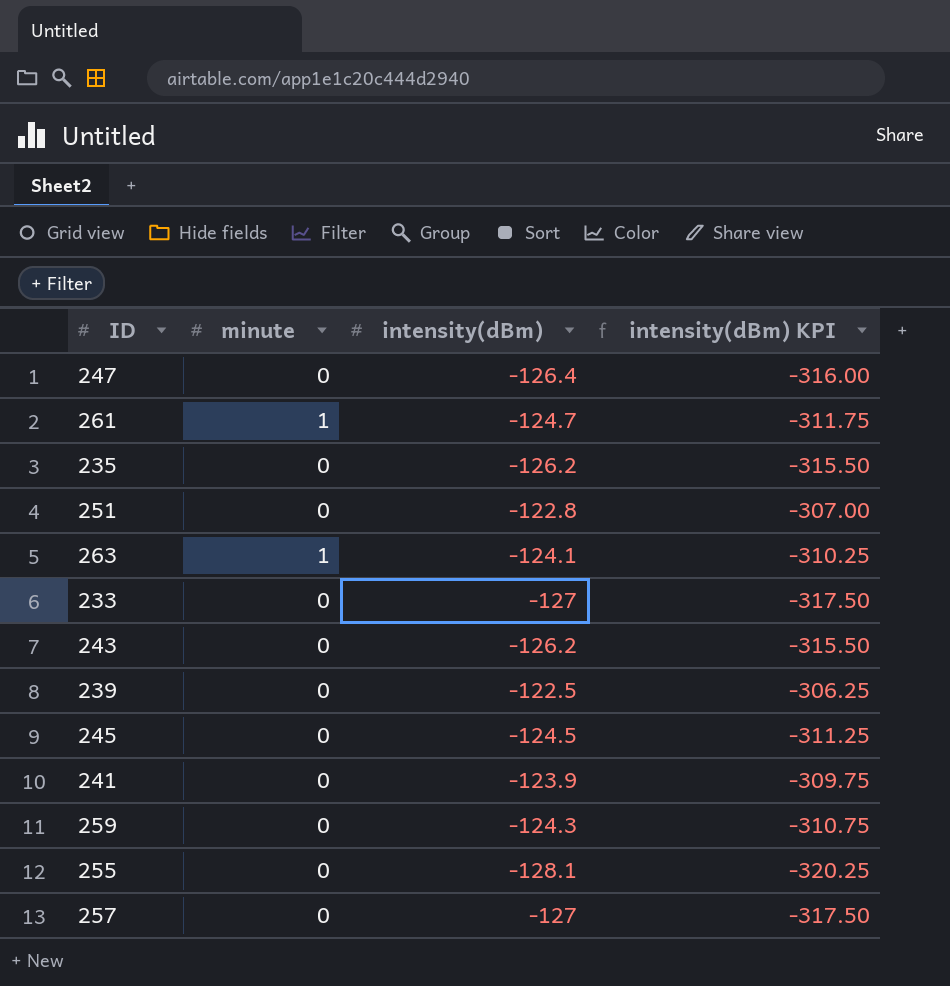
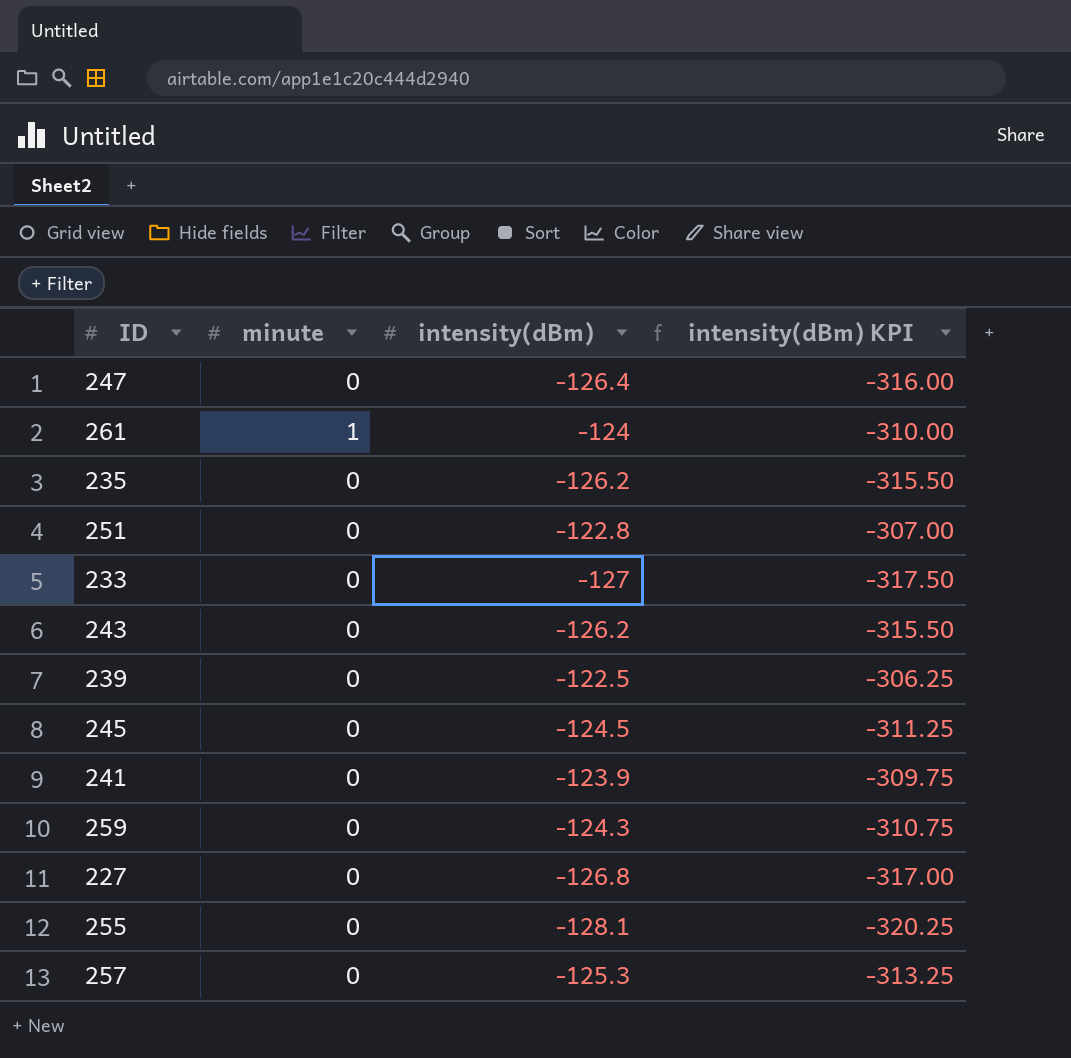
row 263: 1 | -124.1 | -310.25 -> none
261 | intensity(dBm): -124.7 -> -124
261 | intensity(dBm) KPI: -311.75 -> -310.00
row 227: none -> 0 | -126.8 | -317.00
257 | intensity(dBm): -127 -> -125.3
257 | intensity(dBm) KPI: -317.50 -> -313.25

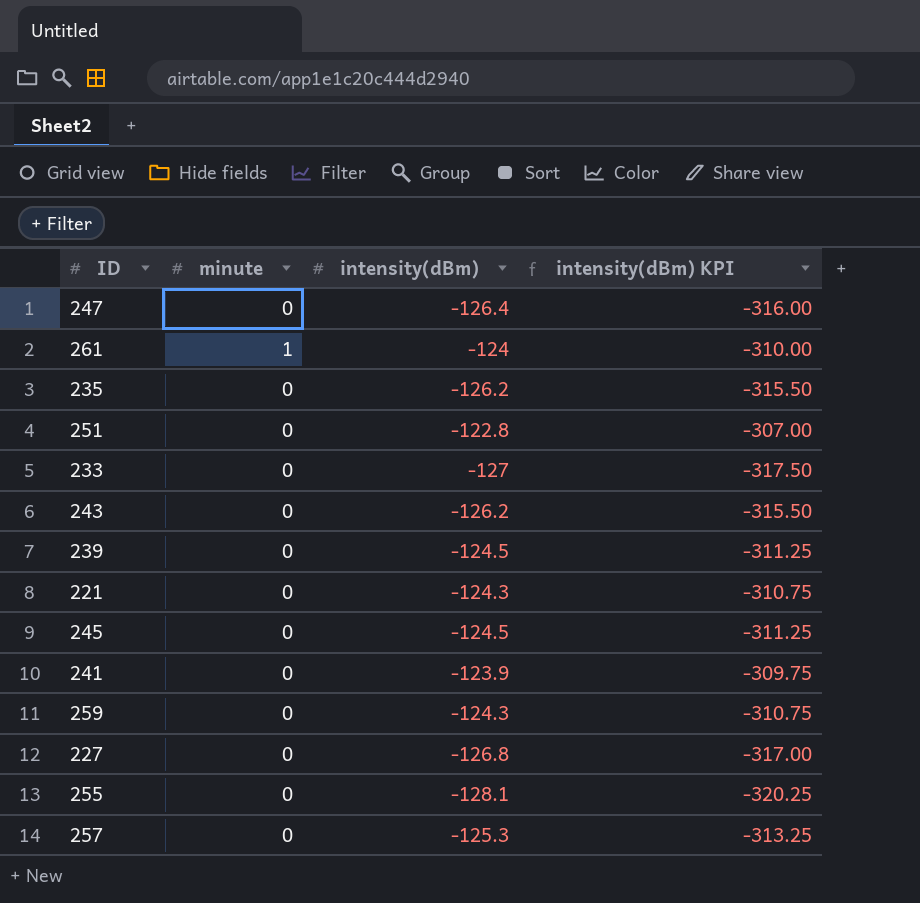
239 | intensity(dBm): -122.5 -> -124.5
239 | intensity(dBm) KPI: -306.25 -> -311.25
row 221: none -> 0 | -124.3 | -310.75

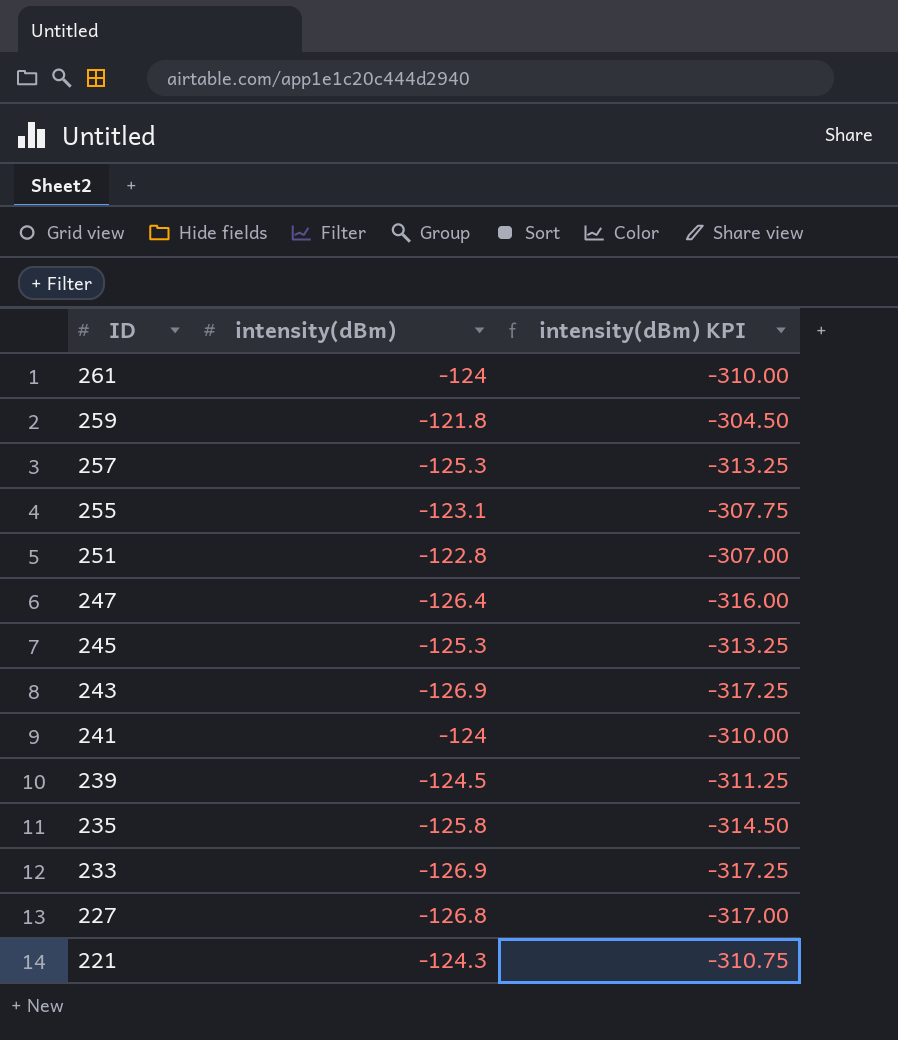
row order: none -> ID descending
column minute | position: 2 -> none
259 | intensity(dBm): -124.3 -> -121.8
259 | intensity(dBm) KPI: -310.75 -> -304.50
255 | intensity(dBm): -128.1 -> -123.1
255 | intensity(dBm) KPI: -320.25 -> -307.75
245 | intensity(dBm): -124.5 -> -125.3
245 | intensity(dBm) KPI: -311.25 -> -313.25
243 | intensity(dBm): -126.2 -> -126.9
243 | intensity(dBm) KPI: -315.50 -> -317.25
241 | intensity(dBm): -123.9 -> -124
241 | intensity(dBm) KPI: -309.75 -> -310.00
235 | intensity(dBm): -126.2 -> -125.8
235 | intensity(dBm) KPI: -315.50 -> -314.50
233 | intensity(dBm): -127 -> -126.9
233 | intensity(dBm) KPI: -317.50 -> -317.25

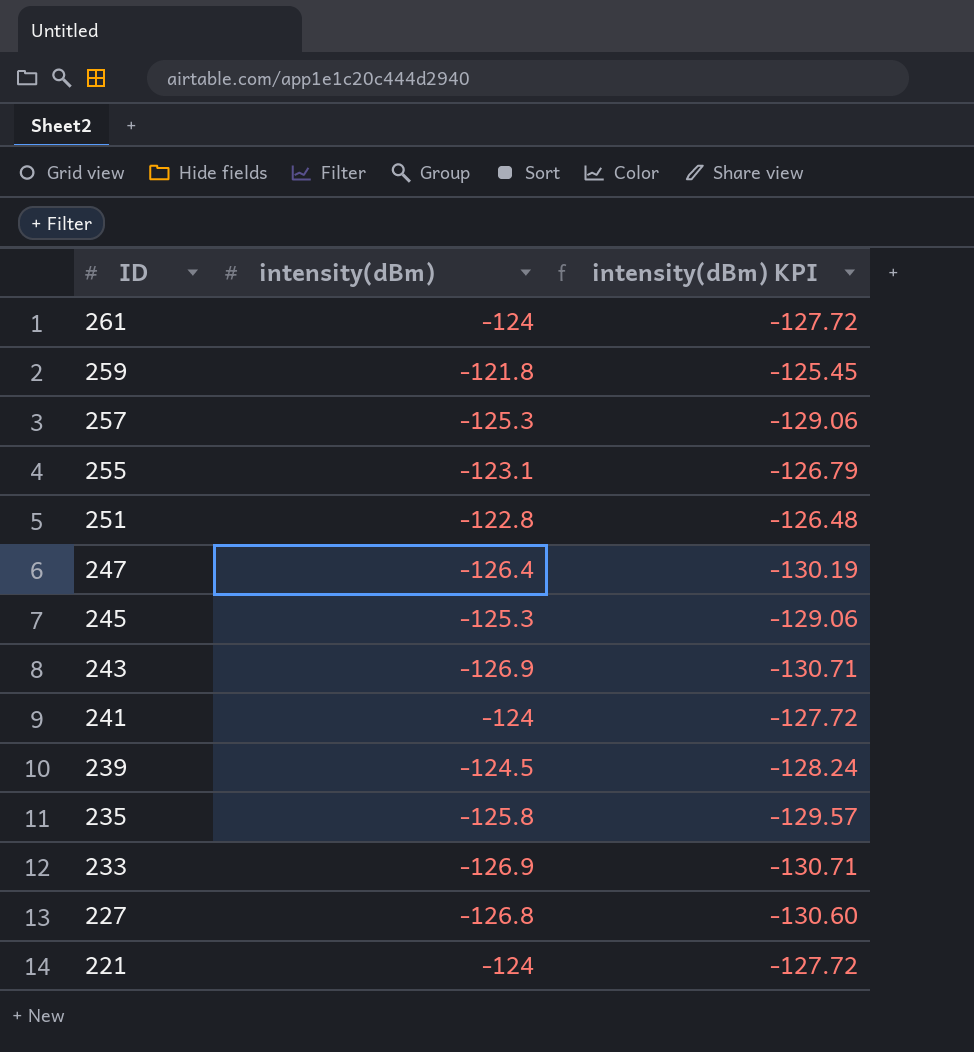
column intensity(dBm) KPI | formula: [intensity(dBm)] * 2.5 -> [intensity(dBm)] * 1.03
221 | intensity(dBm): -124.3 -> -124

